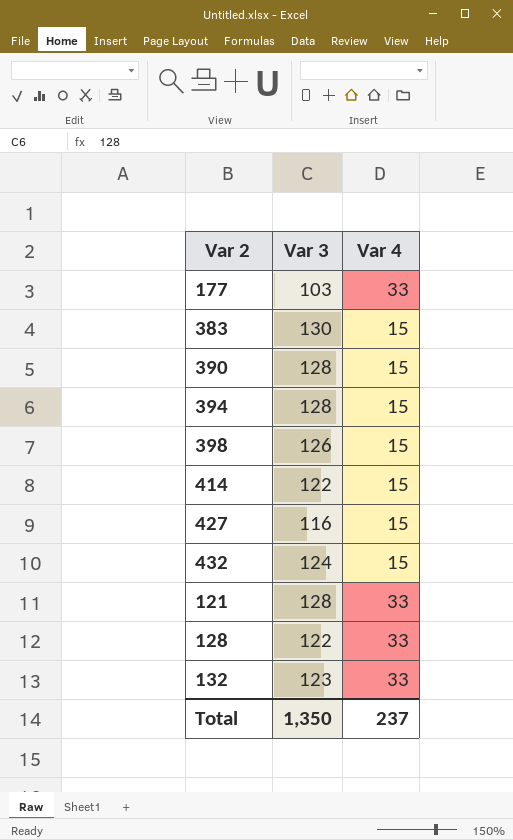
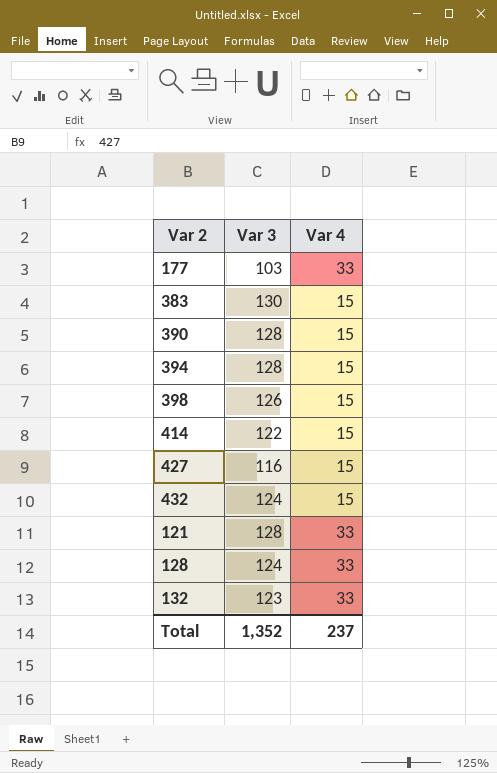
128 | Var 3: 122 -> 124
Total | Var 3: 1,350 -> 1,352

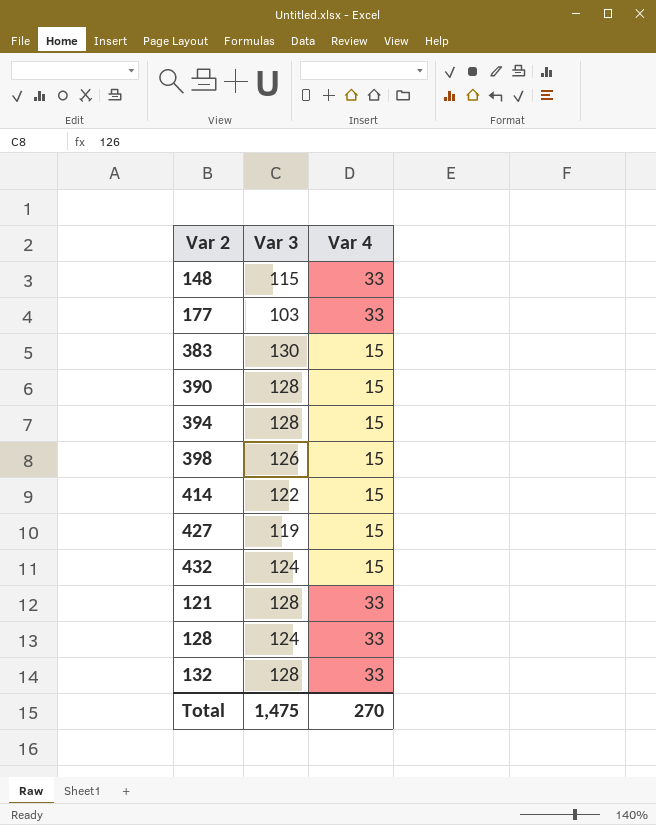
row 148: none -> 115 | 33
427 | Var 3: 116 -> 119
132 | Var 3: 123 -> 128
Total | Var 3: 1,352 -> 1,475
Total | Var 4: 237 -> 270

